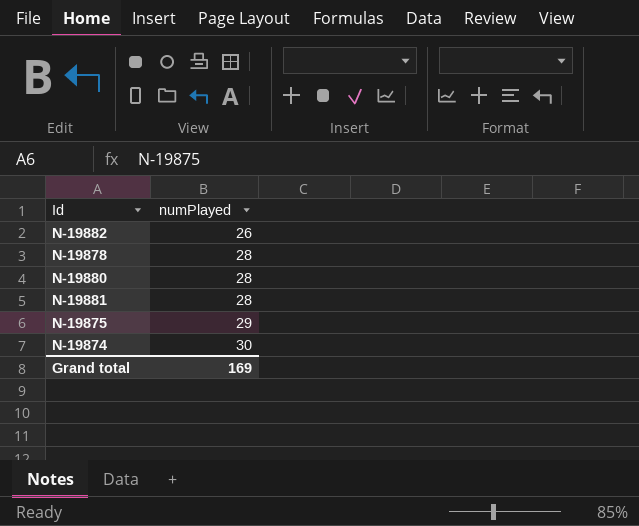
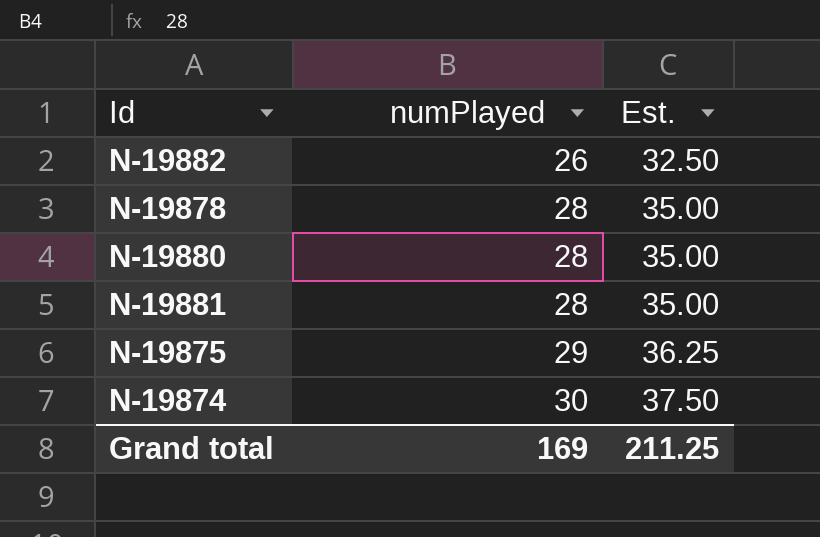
column Est. | formula: none -> [numPlayed] * 1.25

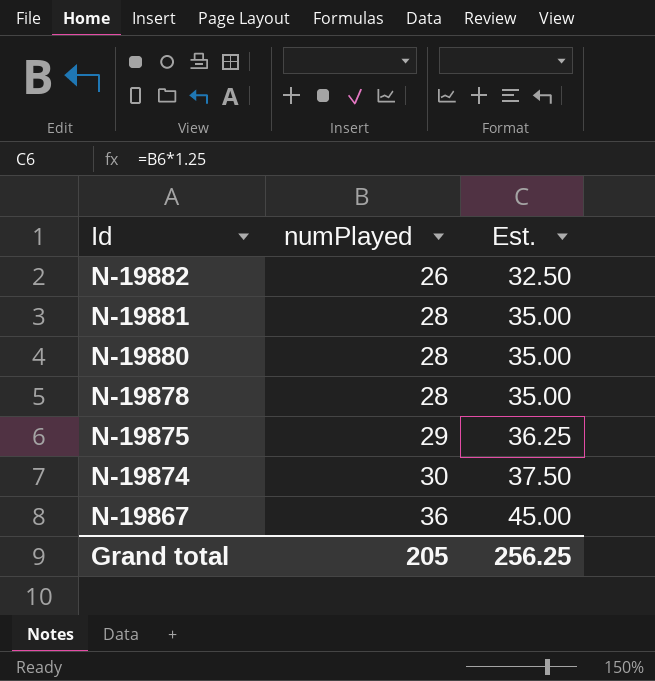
row order: numPlayed ascending -> Id descending
row N-19867: none -> 36 | 45.00
Grand total | numPlayed: 169 -> 205
Grand total | Est.: 211.25 -> 256.25

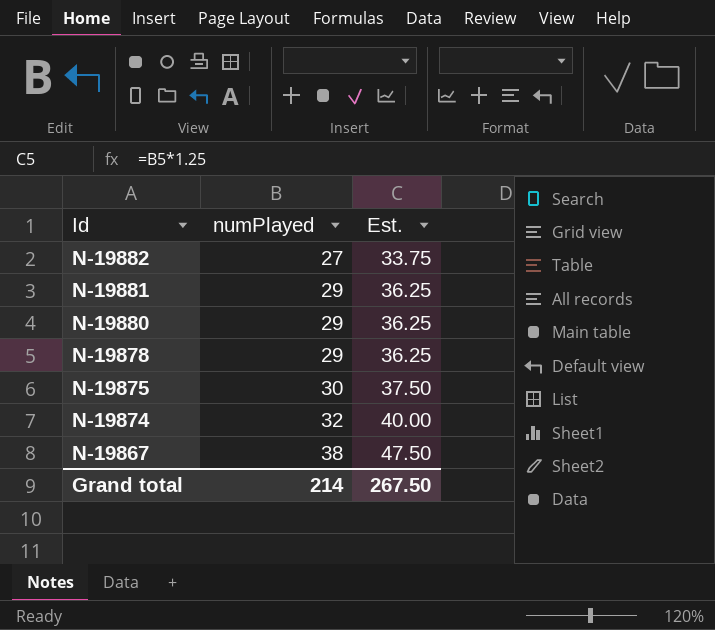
N-19882 | numPlayed: 26 -> 27
N-19882 | Est.: 32.50 -> 33.75
N-19881 | numPlayed: 28 -> 29
N-19881 | Est.: 35.00 -> 36.25
N-19880 | numPlayed: 28 -> 29
N-19880 | Est.: 35.00 -> 36.25
N-19878 | numPlayed: 28 -> 29
N-19878 | Est.: 35.00 -> 36.25
N-19875 | numPlayed: 29 -> 30
N-19875 | Est.: 36.25 -> 37.50
N-19874 | numPlayed: 30 -> 32
N-19874 | Est.: 37.50 -> 40.00
N-19867 | numPlayed: 36 -> 38
N-19867 | Est.: 45.00 -> 47.50
Grand total | numPlayed: 205 -> 214
Grand total | Est.: 256.25 -> 267.50

